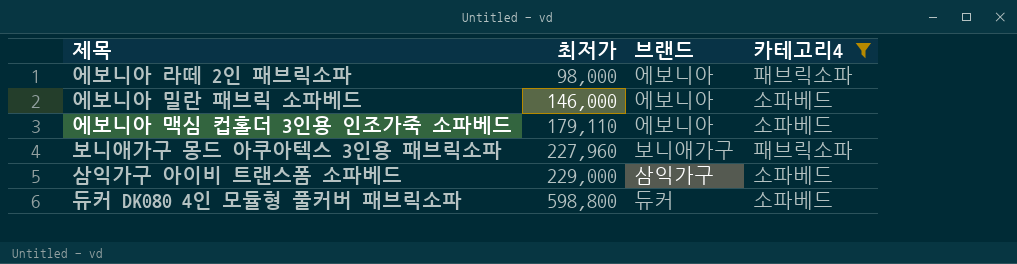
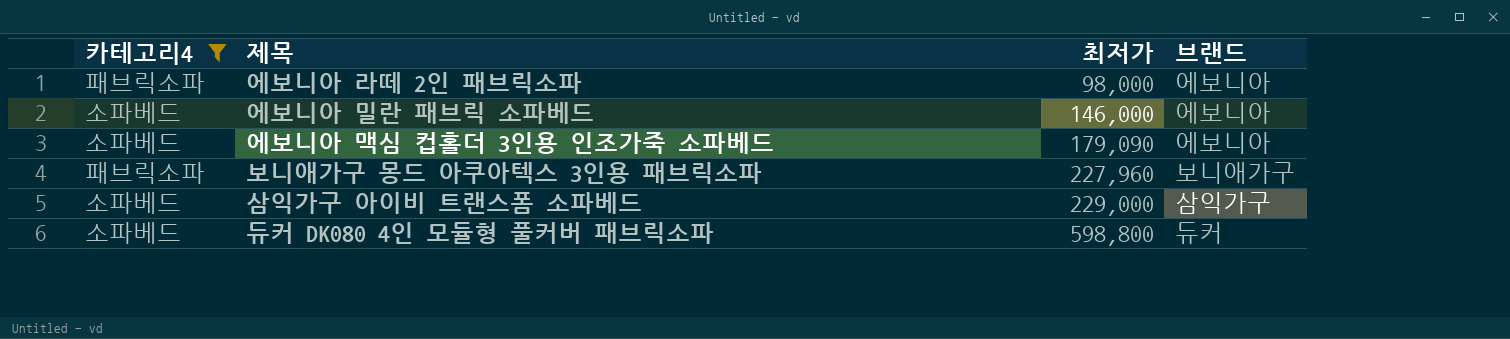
column 카테고리4 | position: 4 -> 1
에보니아 맥심 컵홀더 3인용 인조가죽 소파베드 | 최저가: 179,110 -> 179,090

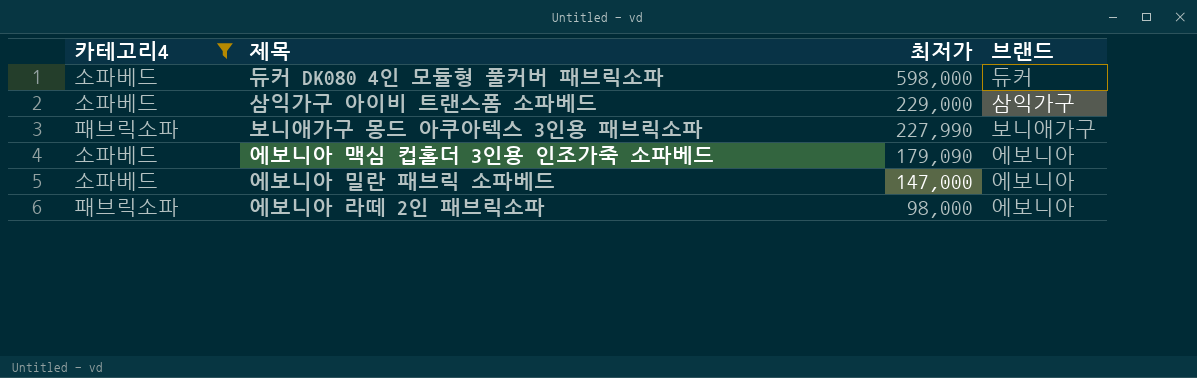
row order: 최저가 ascending -> 최저가 descending
듀커 DK080 4인 모듈형 풀커버 패브릭소파 | 최저가: 598,800 -> 598,000
보니애가구 몽드 아쿠아텍스 3인용 패브릭소파 | 최저가: 227,960 -> 227,990
에보니아 밀란 패브릭 소파베드 | 최저가: 146,000 -> 147,000

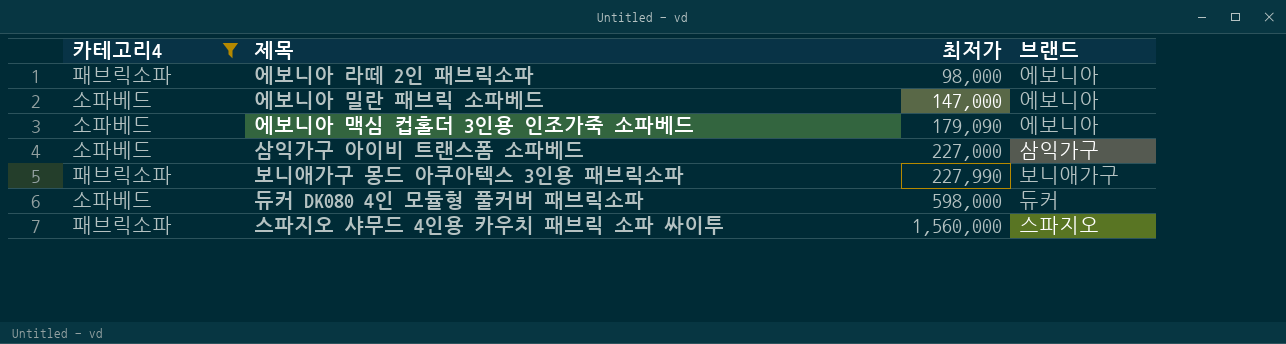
row order: 최저가 descending -> 최저가 ascending
삼익가구 아이비 트랜스폼 소파베드 | 최저가: 229,000 -> 227,000
row 스파지오 샤무드 4인용 카우치 패브릭 소파 싸이투: none -> 패브릭소파 | 1,560,000 | 스파지오

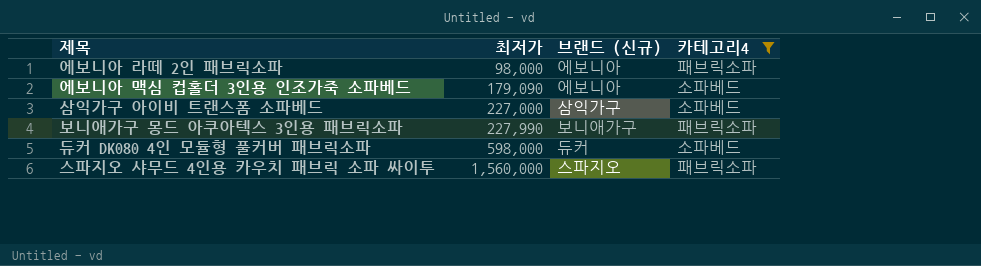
column name: 브랜드 -> 브랜드 (신규)
column 카테고리4 | position: 1 -> 4
row 에보니아 밀란 패브릭 소파베드: 소파베드 | 147,000 | 에보니아 -> none

